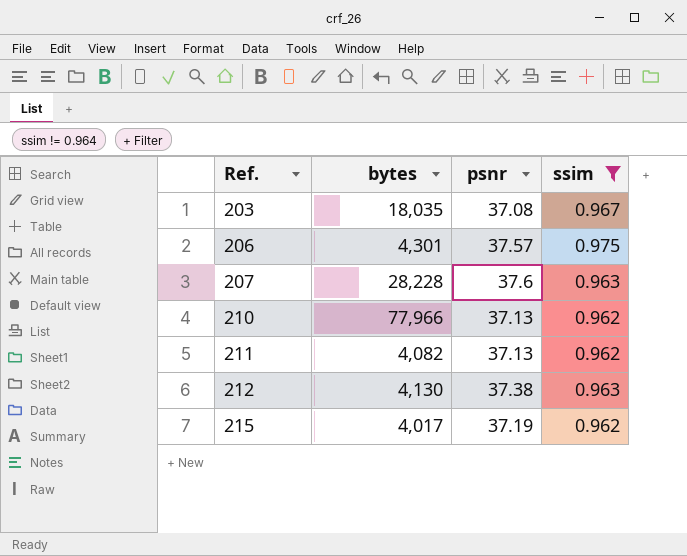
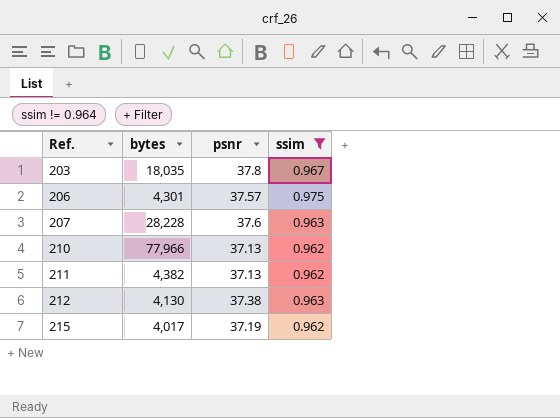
203 | psnr: 37.08 -> 37.8
211 | bytes: 4,082 -> 4,382

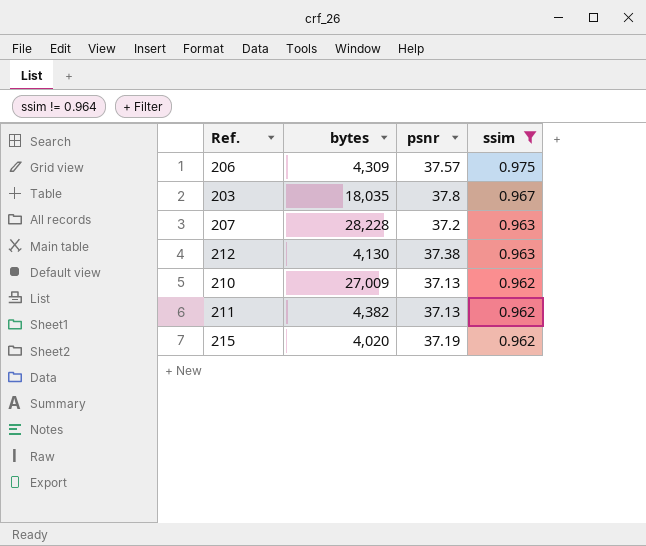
row order: Ref. ascending -> ssim descending
206 | bytes: 4,301 -> 4,309
207 | psnr: 37.6 -> 37.2
210 | bytes: 77,966 -> 27,009
215 | bytes: 4,017 -> 4,020

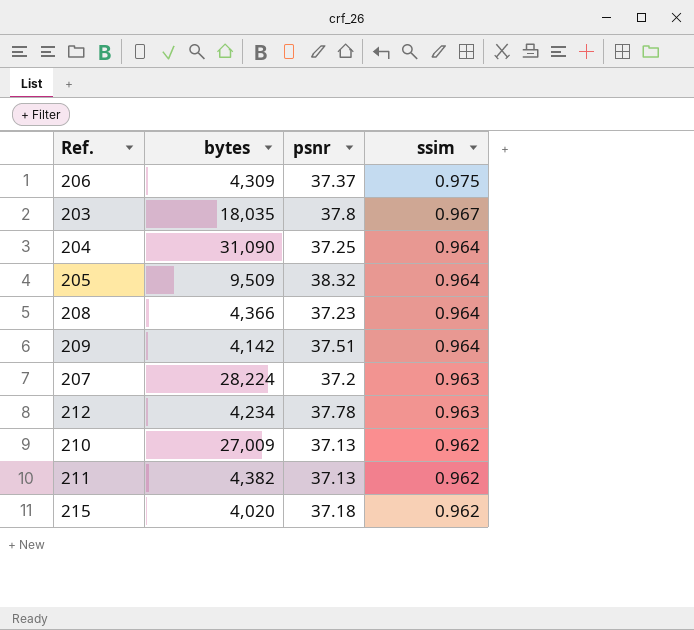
filter: ssim != 0.964 -> none
206 | psnr: 37.57 -> 37.37
207 | bytes: 28,228 -> 28,224
212 | bytes: 4,130 -> 4,234
212 | psnr: 37.38 -> 37.78
215 | psnr: 37.19 -> 37.18

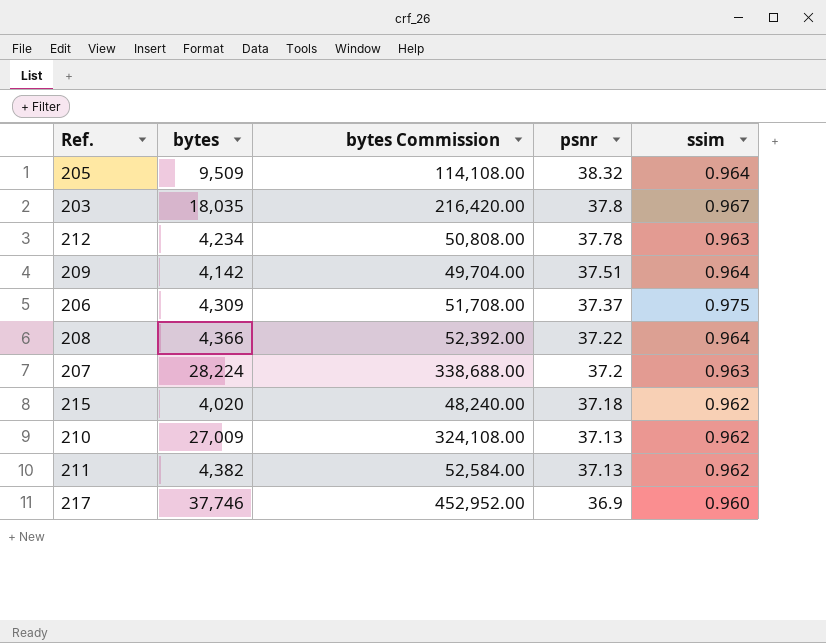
row order: ssim descending -> psnr descending
column bytes Commission | formula: none -> [bytes] * 12
row 204: 31,090 | 37.25 | 0.964 -> none
208 | psnr: 37.23 -> 37.22
row 217: none -> 37,746 | 452,952.00 | 36.9 | 0.960

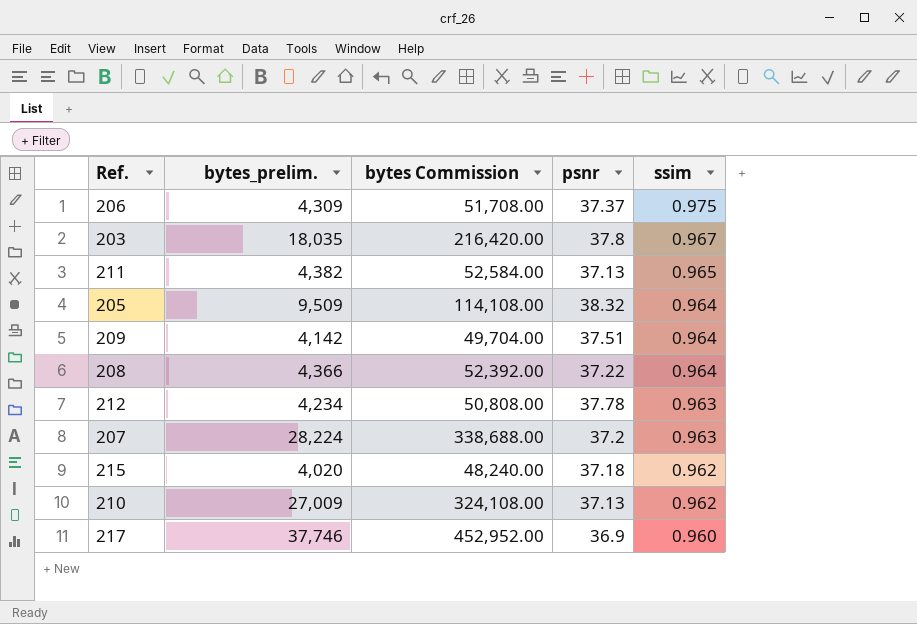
row order: psnr descending -> ssim descending
column name: bytes -> bytes_prelim.
211 | ssim: 0.962 -> 0.965

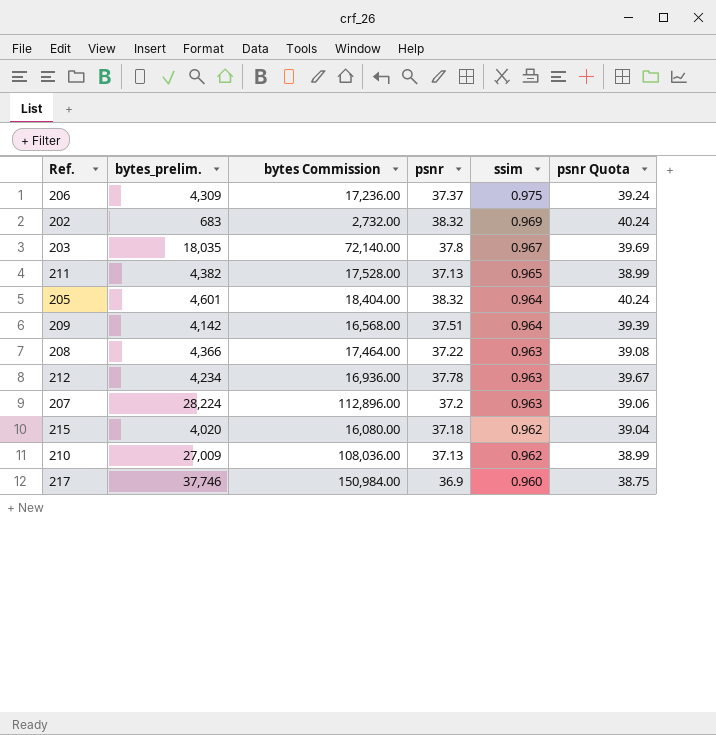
column bytes Commission | formula: [bytes_prelim.] * 12 -> [bytes_prelim.] * 4
column psnr Quota | formula: none -> [psnr] * 1.05
row 202: none -> 683 | 2,732.00 | 38.32 | 0.969 | 40.24
205 | bytes_prelim.: 9,509 -> 4,601
208 | ssim: 0.964 -> 0.963

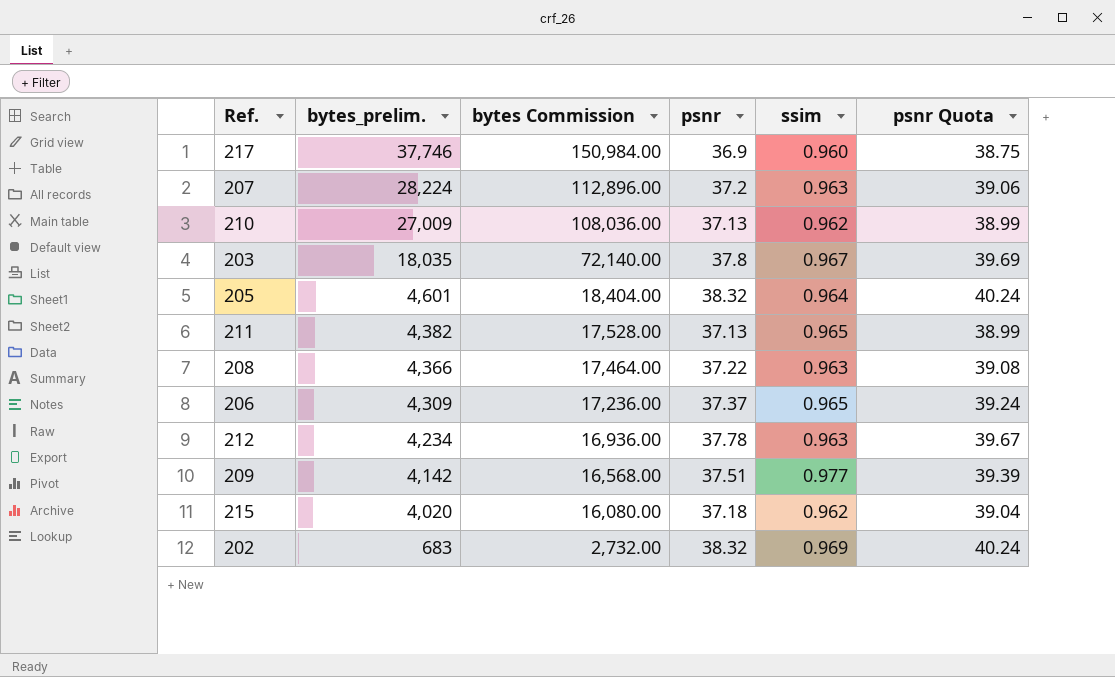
row order: ssim descending -> bytes_prelim. descending
206 | ssim: 0.975 -> 0.965
209 | ssim: 0.964 -> 0.977

